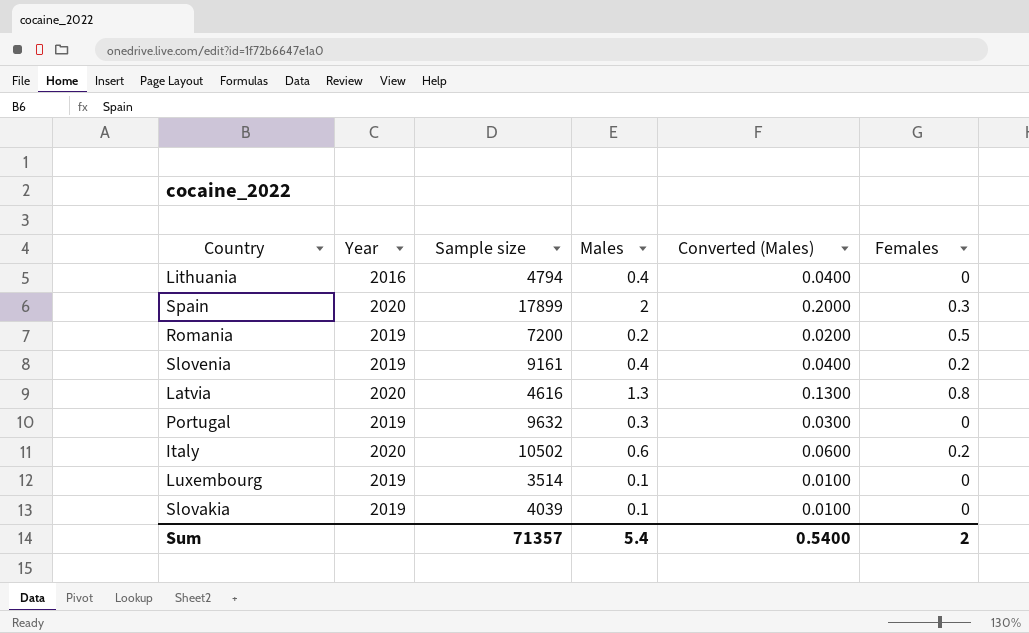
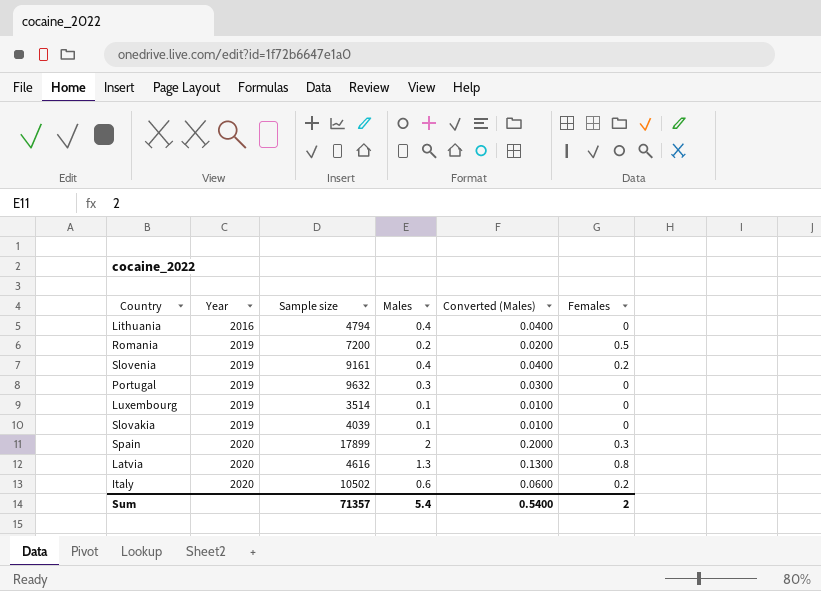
row order: none -> Year ascending

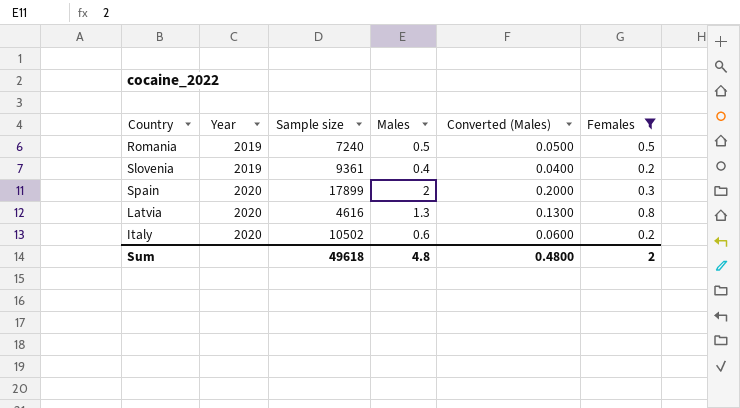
filter: none -> Females != 0
Romania | Sample size: 7200 -> 7240
Romania | Males: 0.2 -> 0.5
Romania | Converted (Males): 0.0200 -> 0.0500
Slovenia | Sample size: 9161 -> 9361
Sum | Sample size: 71357 -> 49618
Sum | Males: 5.4 -> 4.8
Sum | Converted (Males): 0.5400 -> 0.4800

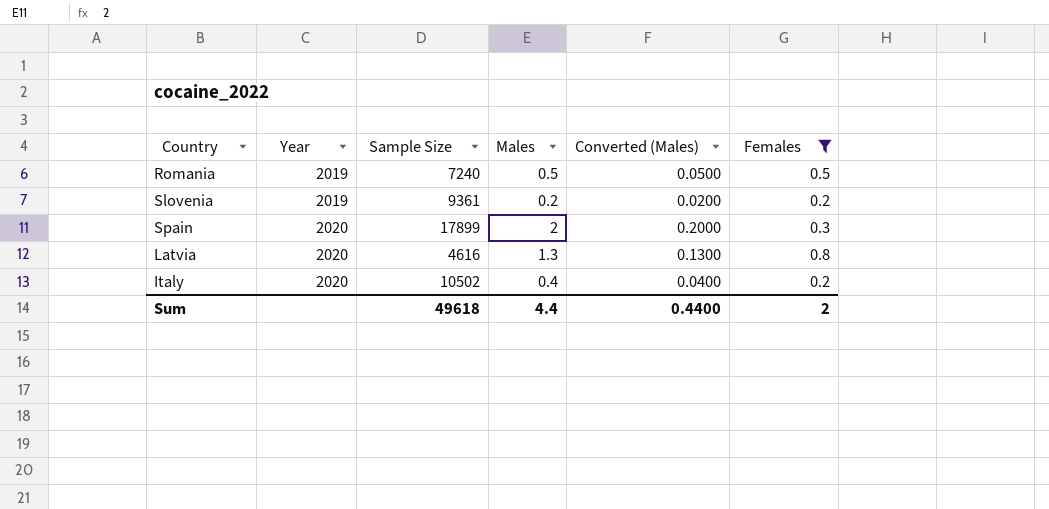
column name: Sample size -> Sample Size
Slovenia | Males: 0.4 -> 0.2
Slovenia | Converted (Males): 0.0400 -> 0.0200
Italy | Males: 0.6 -> 0.4
Italy | Converted (Males): 0.0600 -> 0.0400
Sum | Males: 4.8 -> 4.4
Sum | Converted (Males): 0.4800 -> 0.4400

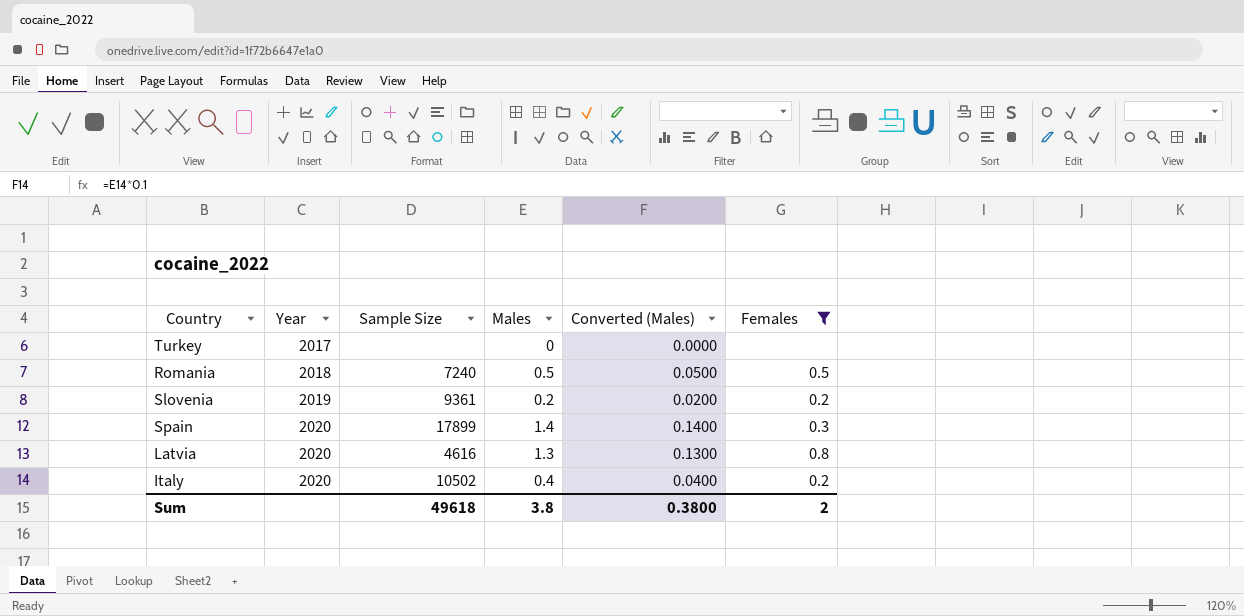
row Turkey: none -> 2017 | none | 0 | 0.0000 | none
Romania | Year: 2019 -> 2018
Spain | Males: 2 -> 1.4
Spain | Converted (Males): 0.2000 -> 0.1400
Sum | Males: 4.4 -> 3.8
Sum | Converted (Males): 0.4400 -> 0.3800

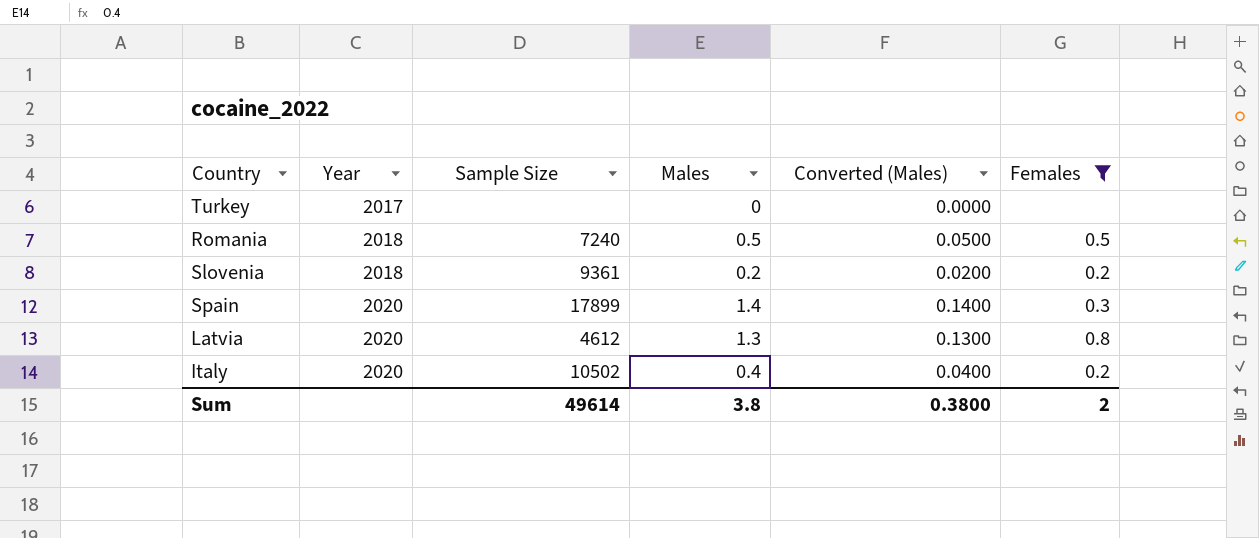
Slovenia | Year: 2019 -> 2018
Latvia | Sample Size: 4616 -> 4612
Sum | Sample Size: 49618 -> 49614

